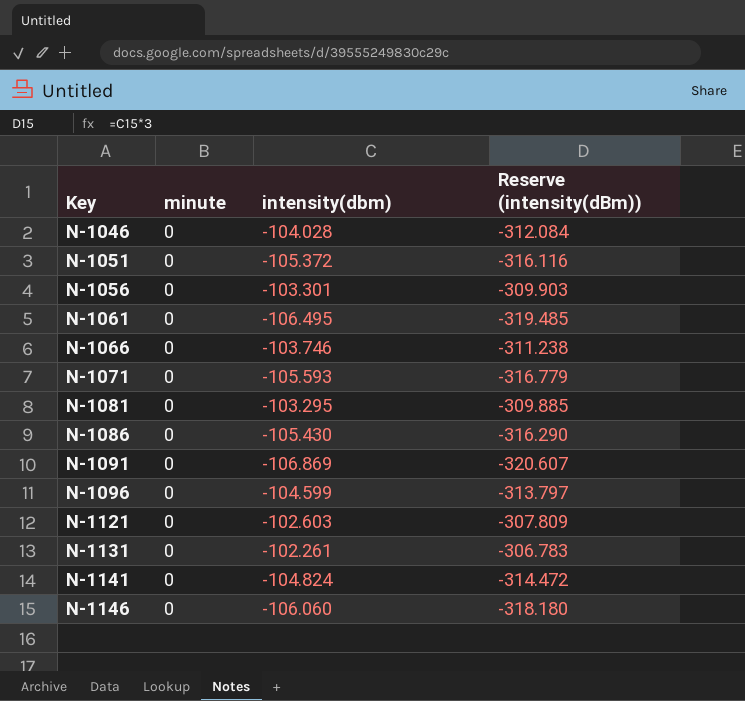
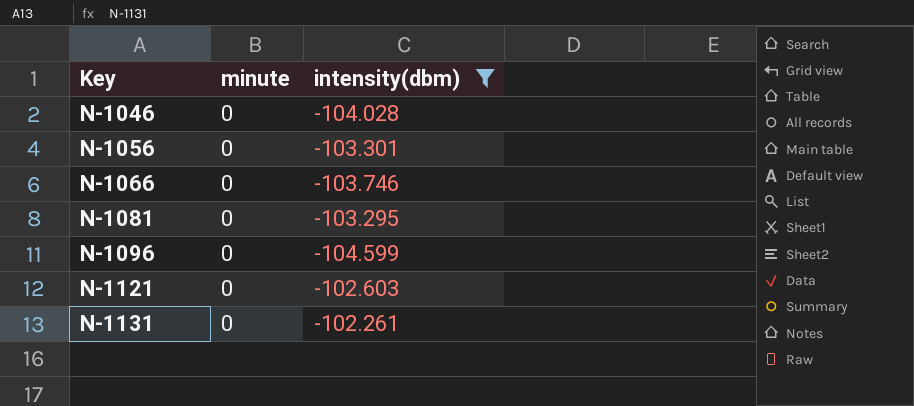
filter: none -> intensity(dbm) >= -104.599
column Reserve (intensity(dBm)) | formula: [intensity(dbm)] * 3 -> none

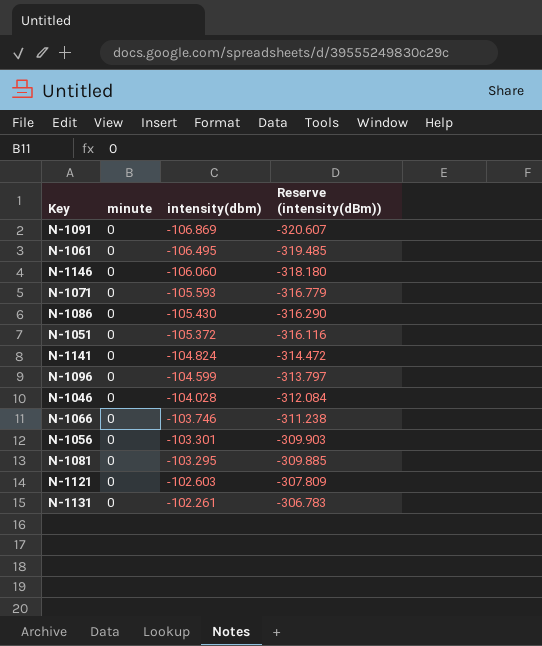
filter: intensity(dbm) >= -104.599 -> none
row order: Key ascending -> intensity(dbm) ascending
column Reserve (intensity(dBm)) | formula: none -> [intensity(dbm)] * 3

